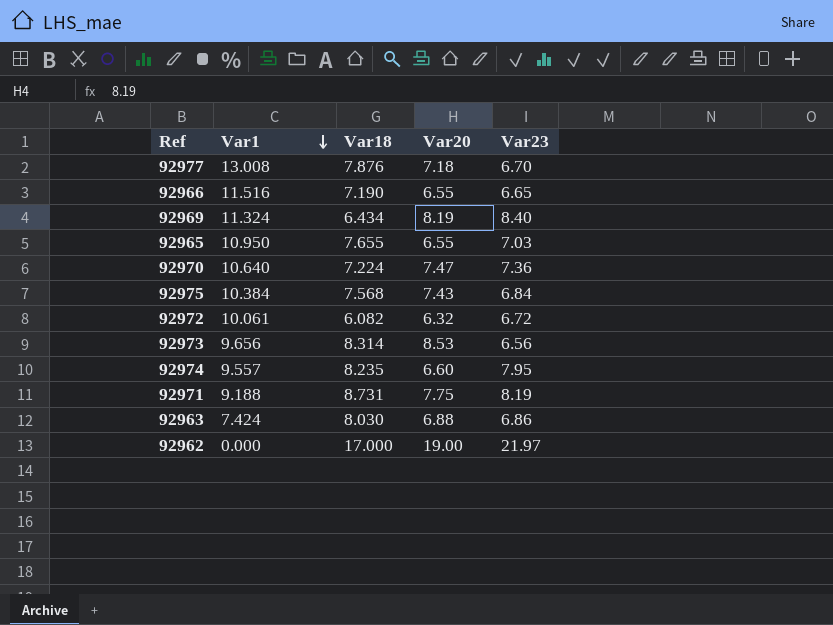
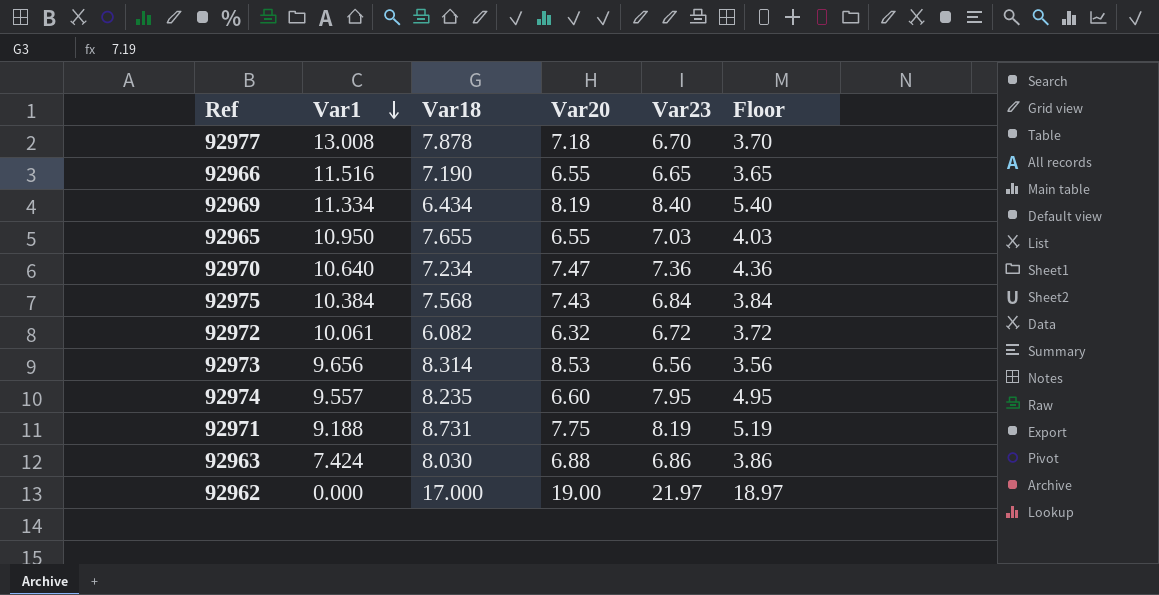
column Floor | formula: none -> [Var23] - 3
92977 | Var18: 7.876 -> 7.878
92969 | Var1: 11.324 -> 11.334
92970 | Var18: 7.224 -> 7.234

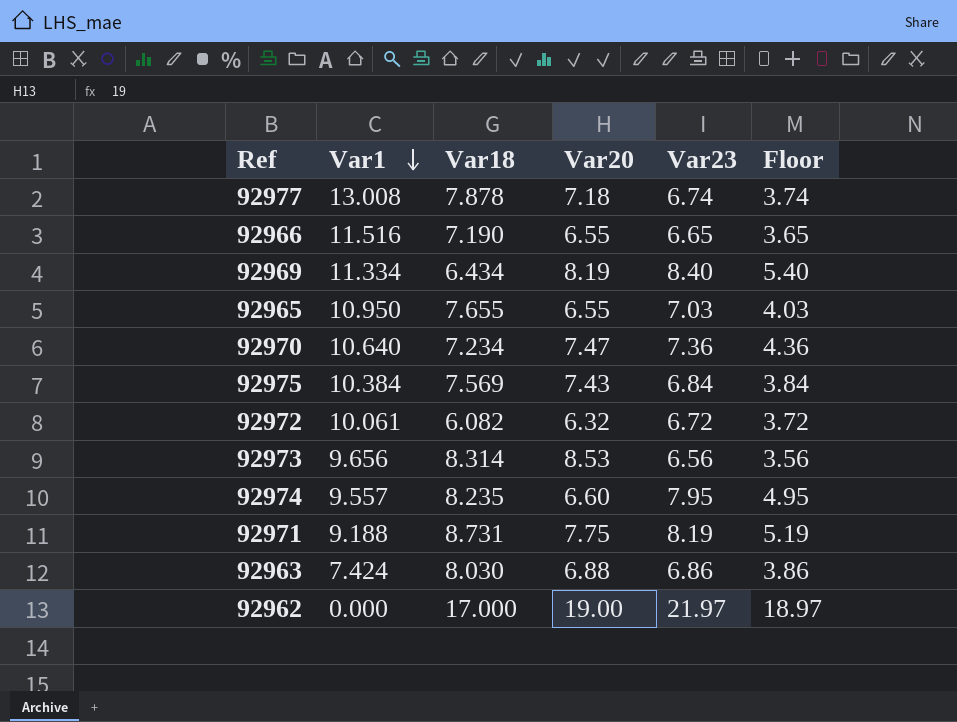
92977 | Var23: 6.70 -> 6.74
92977 | Floor: 3.70 -> 3.74
92975 | Var18: 7.568 -> 7.569

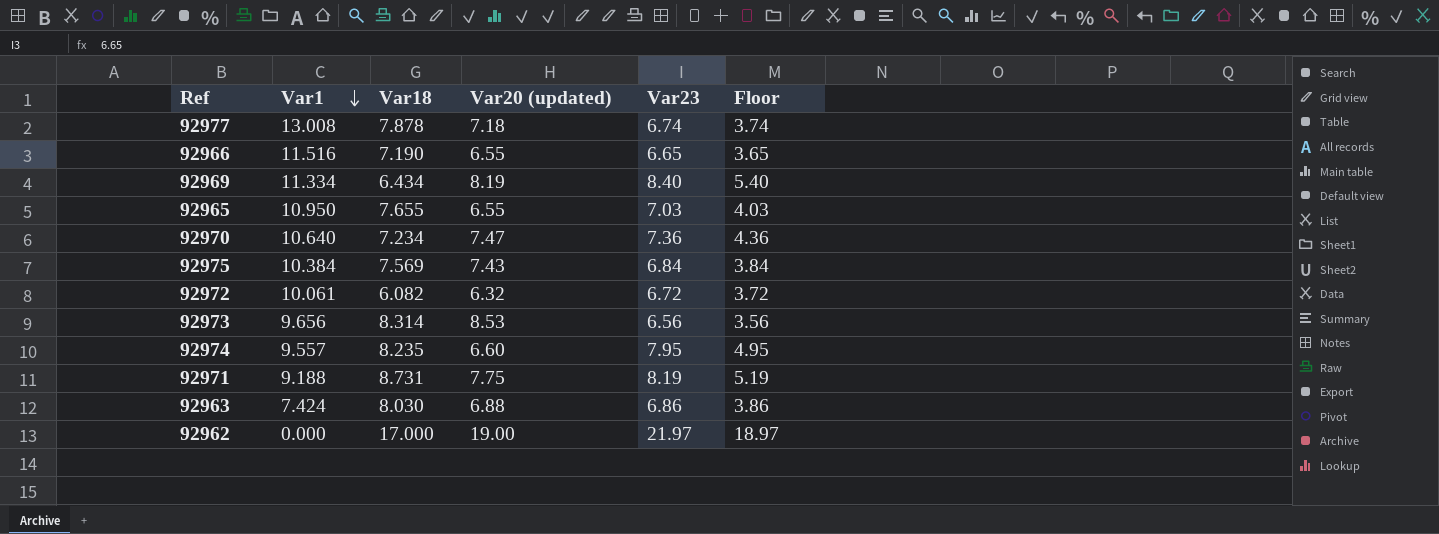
column name: Var20 -> Var20 (updated)

